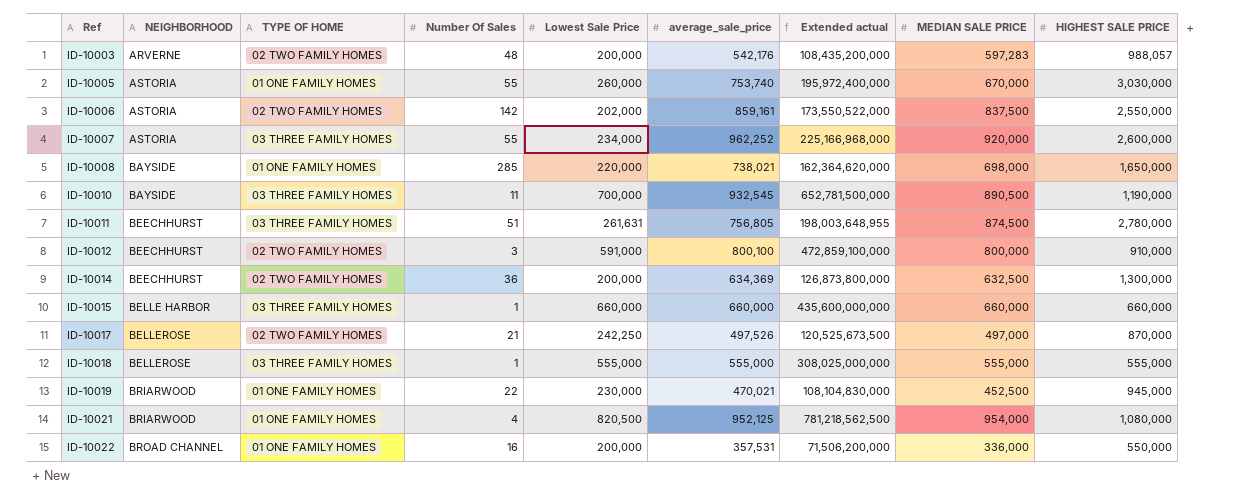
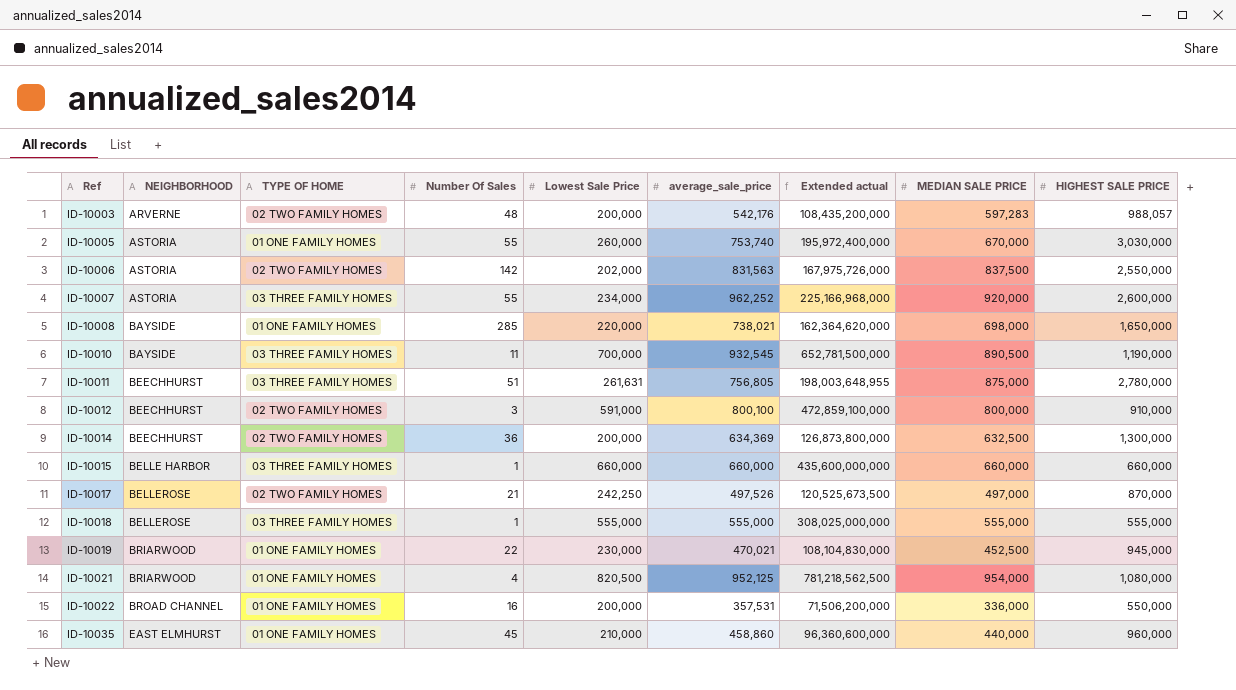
ID-10006 | average_sale_price: 859,161 -> 831,563
ID-10006 | Extended actual: 173,550,522,000 -> 167,975,726,000
ID-10011 | MEDIAN SALE PRICE: 874,500 -> 875,000
row ID-10035: none -> EAST ELMHURST | 01 ONE FAMILY HOMES | 45 | 210,000 | 458,860 | 96,360,600,000 | 440,000 | 960,000

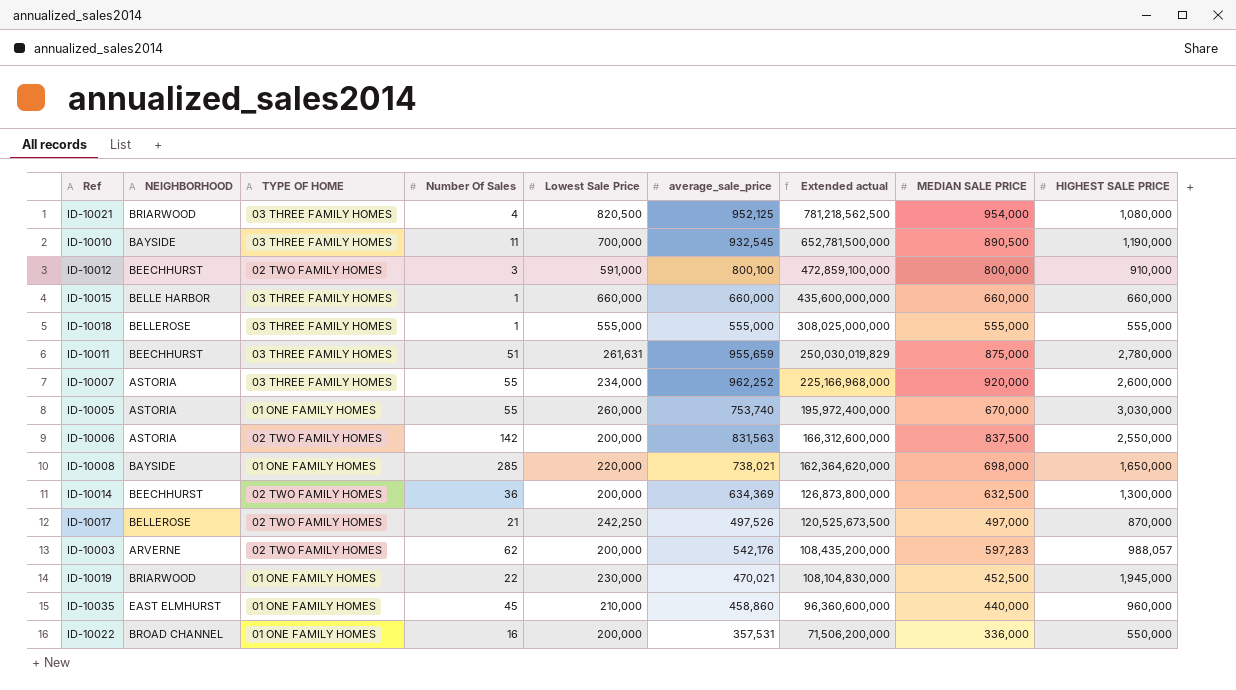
row order: Ref ascending -> Extended actual descending
ID-10021 | TYPE OF HOME: 01 ONE FAMILY HOMES -> 03 THREE FAMILY HOMES
ID-10011 | average_sale_price: 756,805 -> 955,659
ID-10011 | Extended actual: 198,003,648,955 -> 250,030,019,829
ID-10006 | Lowest Sale Price: 202,000 -> 200,000
ID-10006 | Extended actual: 167,975,726,000 -> 166,312,600,000
ID-10003 | Number Of Sales: 48 -> 62
ID-10019 | HIGHEST SALE PRICE: 945,000 -> 1,945,000

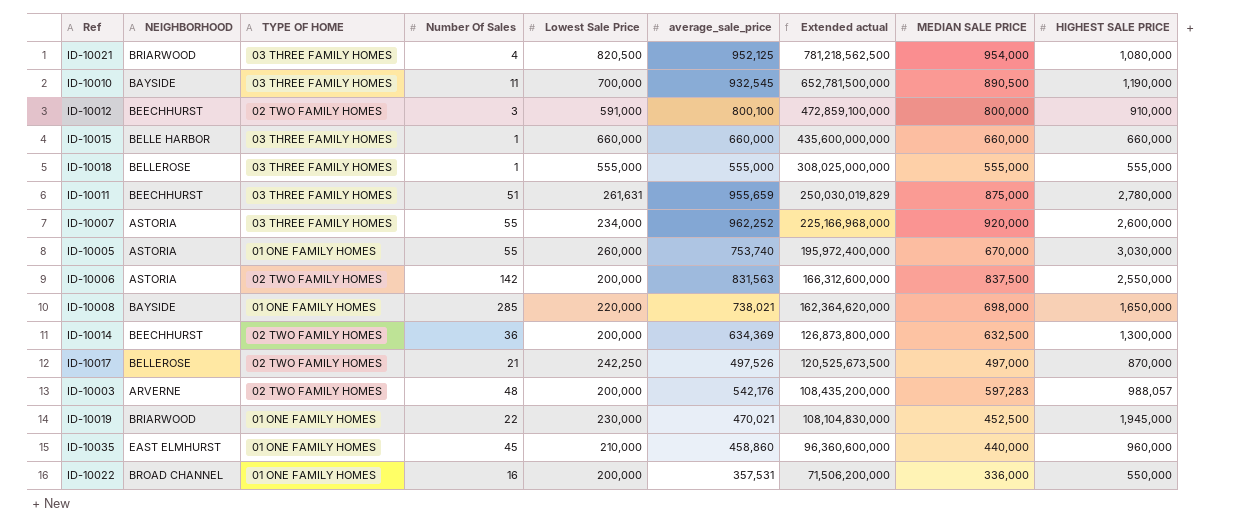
ID-10003 | Number Of Sales: 62 -> 48

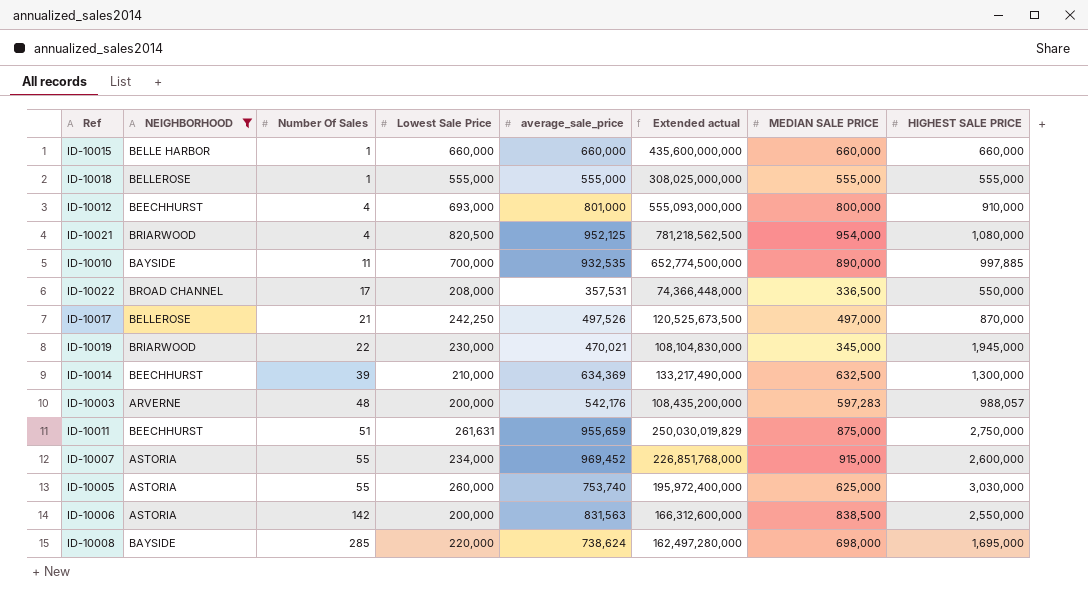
filter: none -> NEIGHBORHOOD != EAST ELMHURST
row order: Extended actual descending -> Number Of Sales ascending
column TYPE OF HOME | position: 3 -> none
ID-10012 | Number Of Sales: 3 -> 4
ID-10012 | Lowest Sale Price: 591,000 -> 693,000
ID-10012 | average_sale_price: 800,100 -> 801,000
ID-10012 | Extended actual: 472,859,100,000 -> 555,093,000,000
ID-10010 | average_sale_price: 932,545 -> 932,535
ID-10010 | Extended actual: 652,781,500,000 -> 652,774,500,000
ID-10010 | MEDIAN SALE PRICE: 890,500 -> 890,000
ID-10010 | HIGHEST SALE PRICE: 1,190,000 -> 997,885
ID-10022 | Number Of Sales: 16 -> 17
ID-10022 | Lowest Sale Price: 200,000 -> 208,000
ID-10022 | Extended actual: 71,506,200,000 -> 74,366,448,000
ID-10022 | MEDIAN SALE PRICE: 336,000 -> 336,500
ID-10019 | MEDIAN SALE PRICE: 452,500 -> 345,000
ID-10014 | Number Of Sales: 36 -> 39
ID-10014 | Lowest Sale Price: 200,000 -> 210,000
ID-10014 | Extended actual: 126,873,800,000 -> 133,217,490,000
ID-10011 | HIGHEST SALE PRICE: 2,780,000 -> 2,750,000
ID-10007 | average_sale_price: 962,252 -> 969,452
ID-10007 | Extended actual: 225,166,968,000 -> 226,851,768,000
ID-10007 | MEDIAN SALE PRICE: 920,000 -> 915,000
ID-10005 | MEDIAN SALE PRICE: 670,000 -> 625,000
ID-10006 | MEDIAN SALE PRICE: 837,500 -> 838,500
ID-10008 | average_sale_price: 738,021 -> 738,624
ID-10008 | Extended actual: 162,364,620,000 -> 162,497,280,000
ID-10008 | HIGHEST SALE PRICE: 1,650,000 -> 1,695,000

